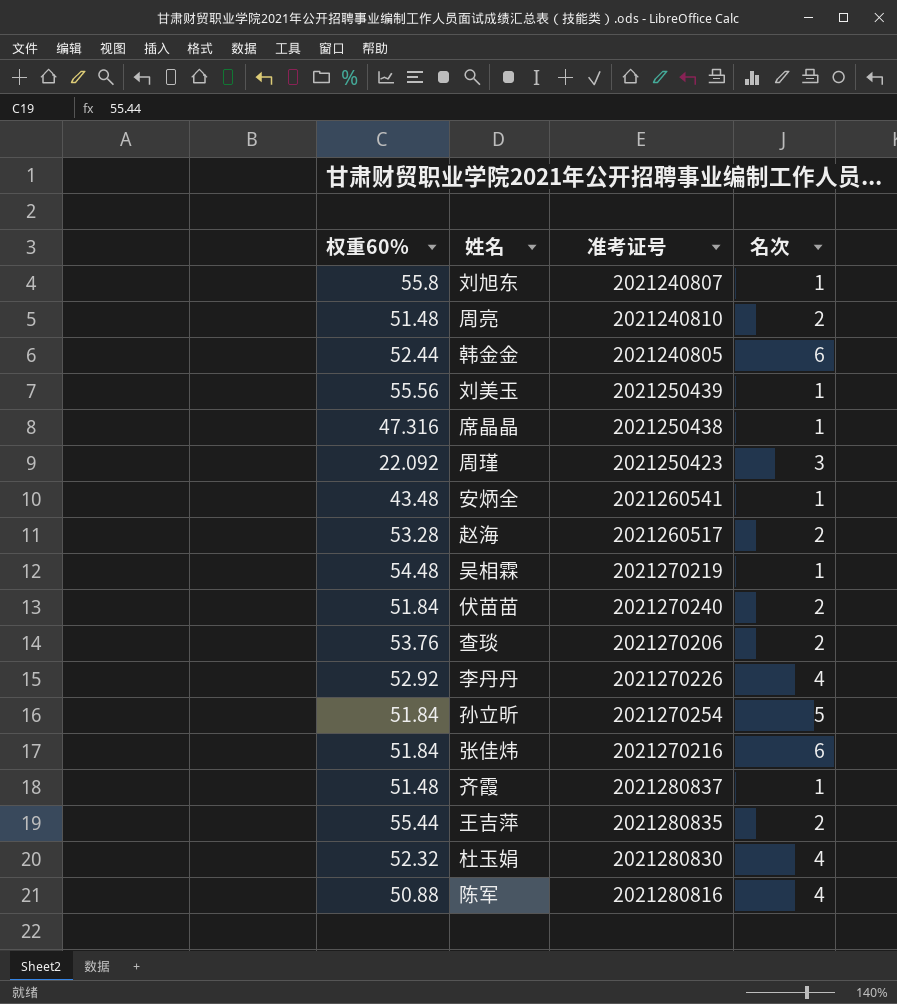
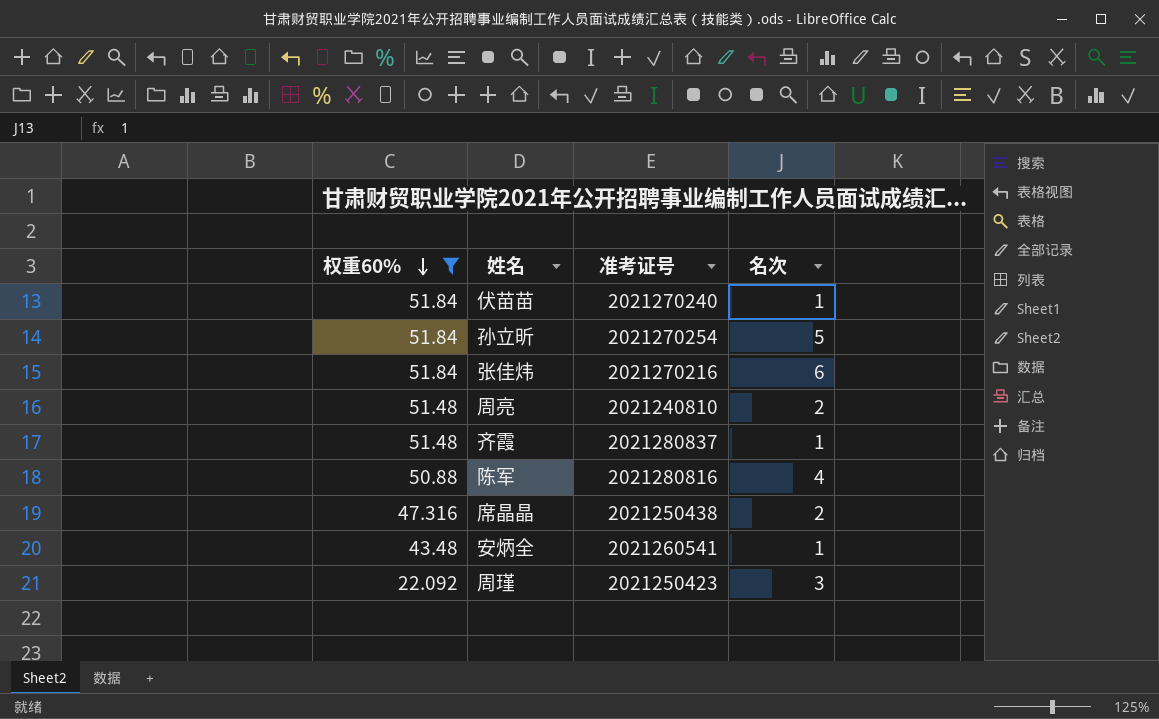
filter: none -> 权重60% <= 51.84
row order: none -> 权重60% descending
伏苗苗 | 名次: 2 -> 1
席晶晶 | 名次: 1 -> 2

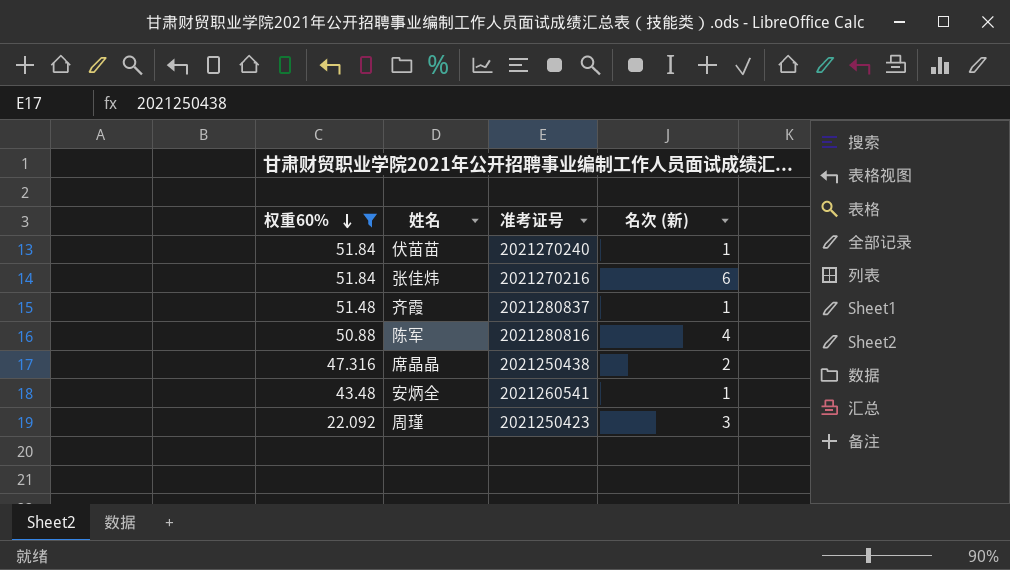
column name: 名次 -> 名次 (新)
row 孙立昕: 51.84 | 2021270254 | 5 -> none
row 周亮: 51.48 | 2021240810 | 2 -> none

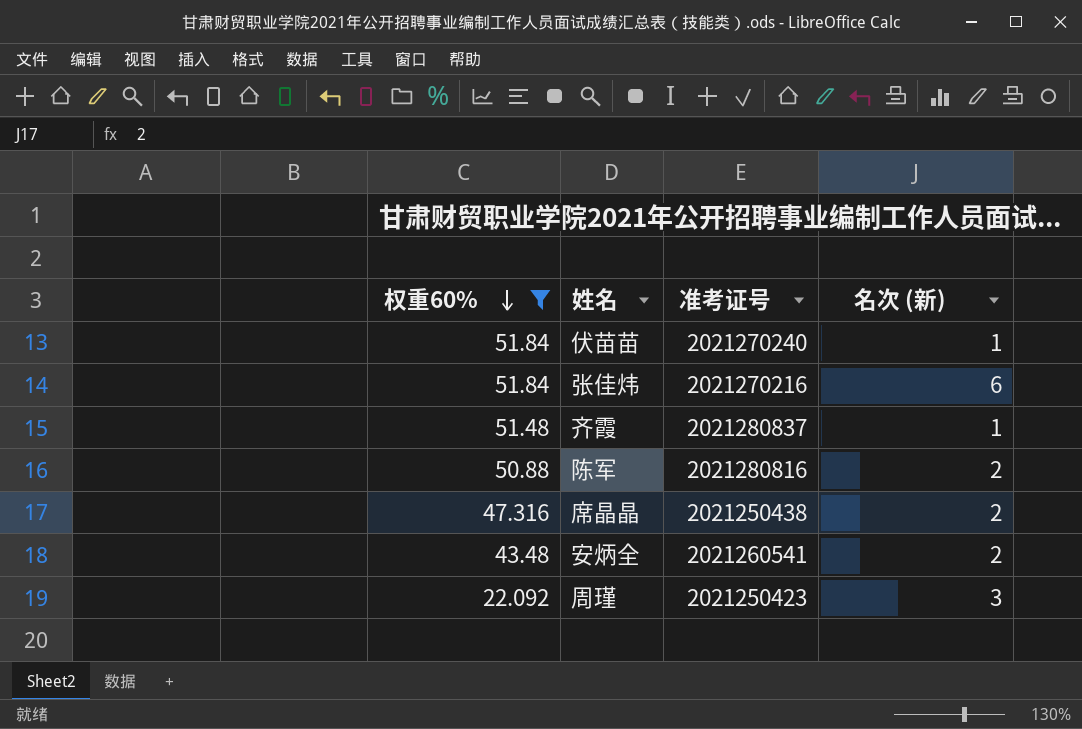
陈军 | 名次 (新): 4 -> 2
安炳全 | 名次 (新): 1 -> 2

